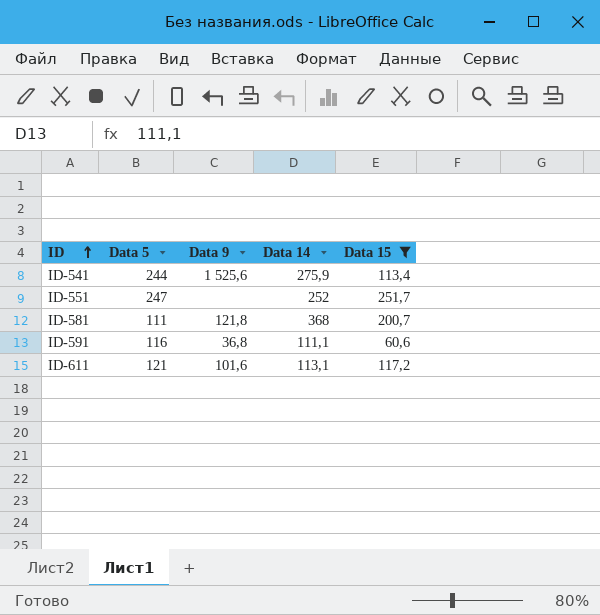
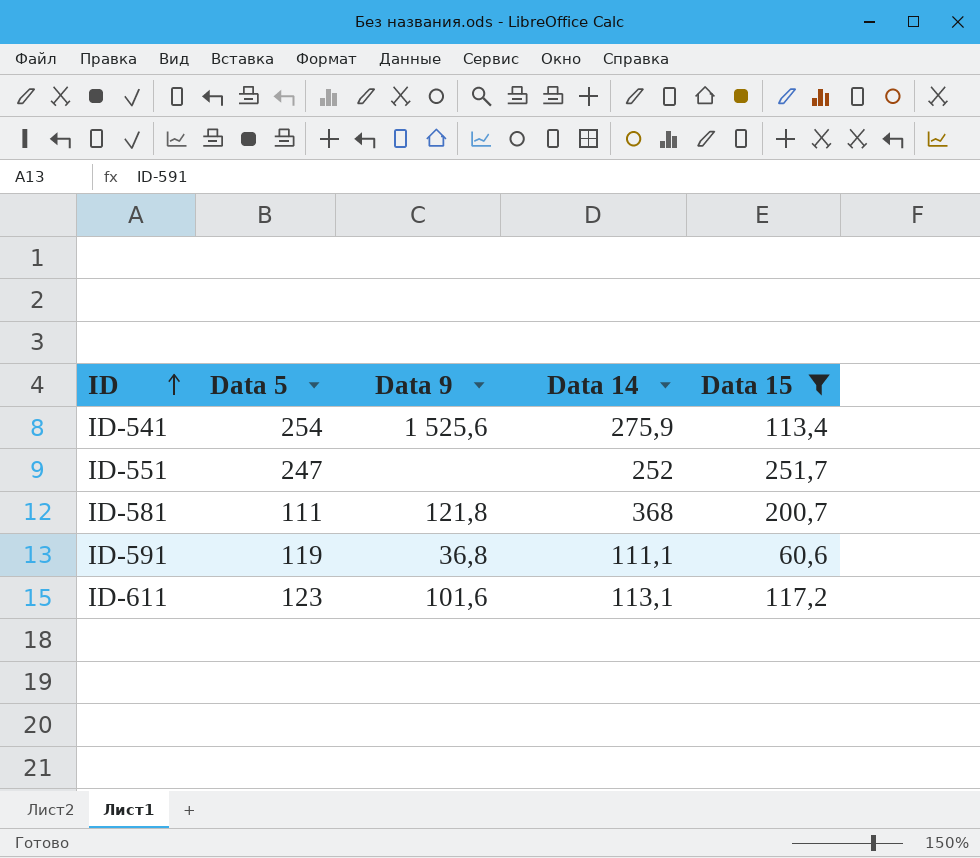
ID-541 | Data 5: 244 -> 254
ID-591 | Data 5: 116 -> 119
ID-611 | Data 5: 121 -> 123

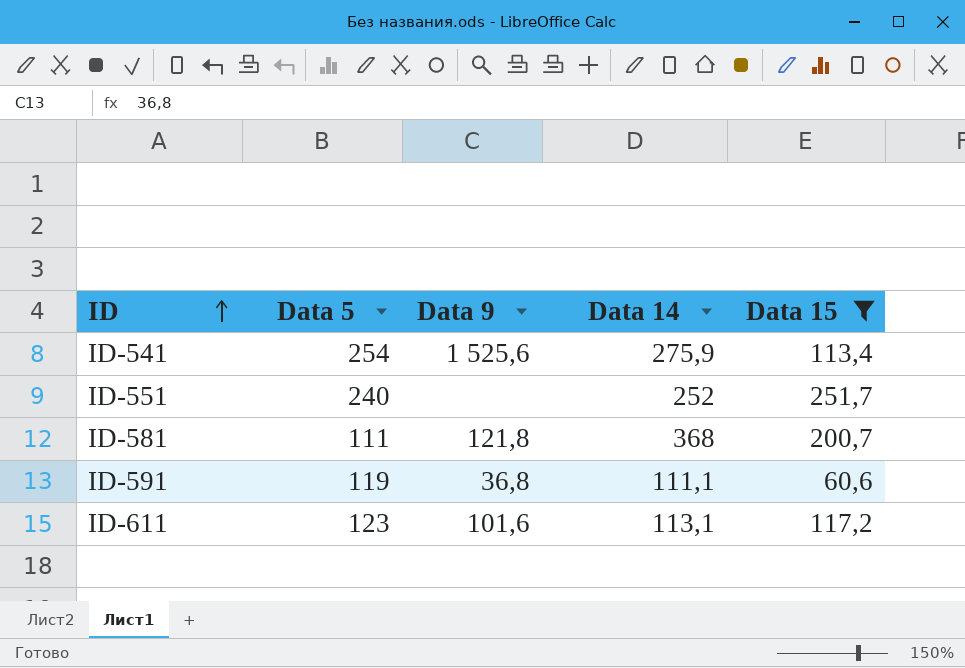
ID-551 | Data 5: 247 -> 240

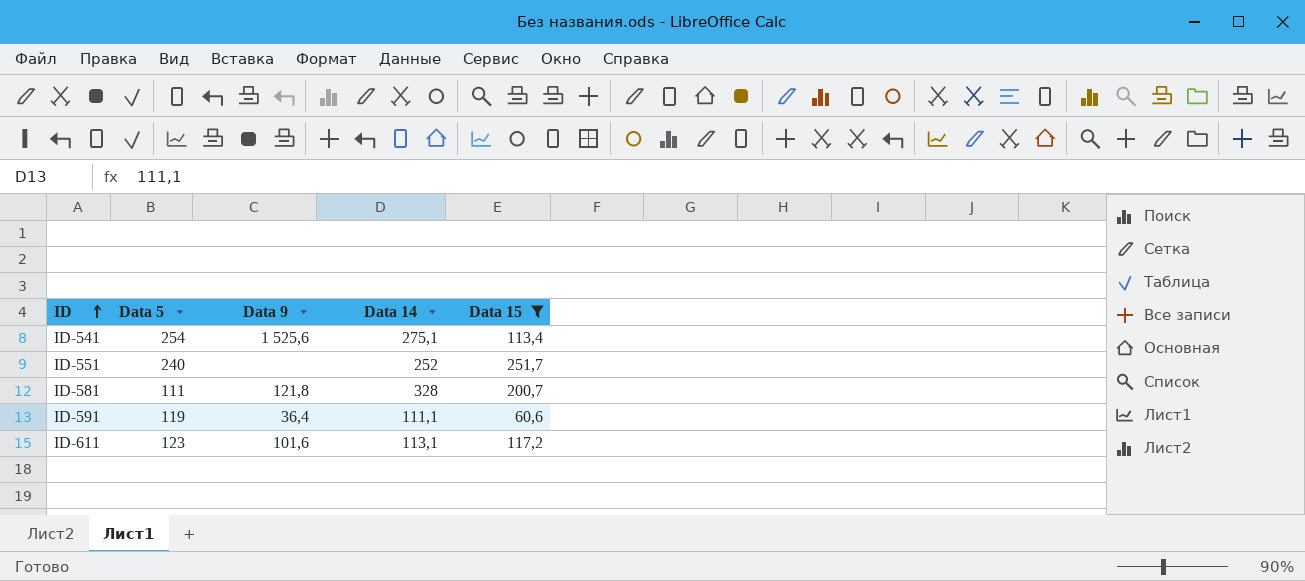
ID-541 | Data 14: 275,9 -> 275,1
ID-581 | Data 14: 368 -> 328
ID-591 | Data 9: 36,8 -> 36,4

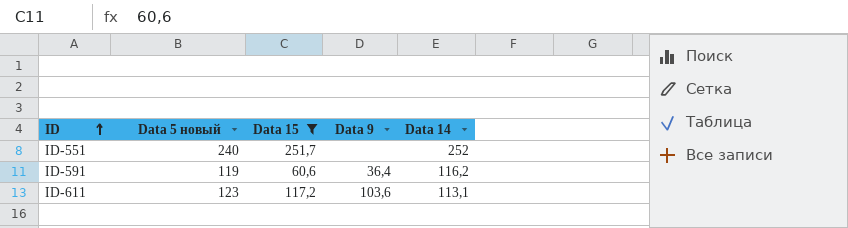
column name: Data 5 -> Data 5 новый
column Data 15 | position: 5 -> 3
row ID-541: 254 | 1 525,6 | 275,1 | 113,4 -> none
row ID-581: 111 | 121,8 | 328 | 200,7 -> none
ID-591 | Data 14: 111,1 -> 116,2
ID-611 | Data 9: 101,6 -> 103,6

